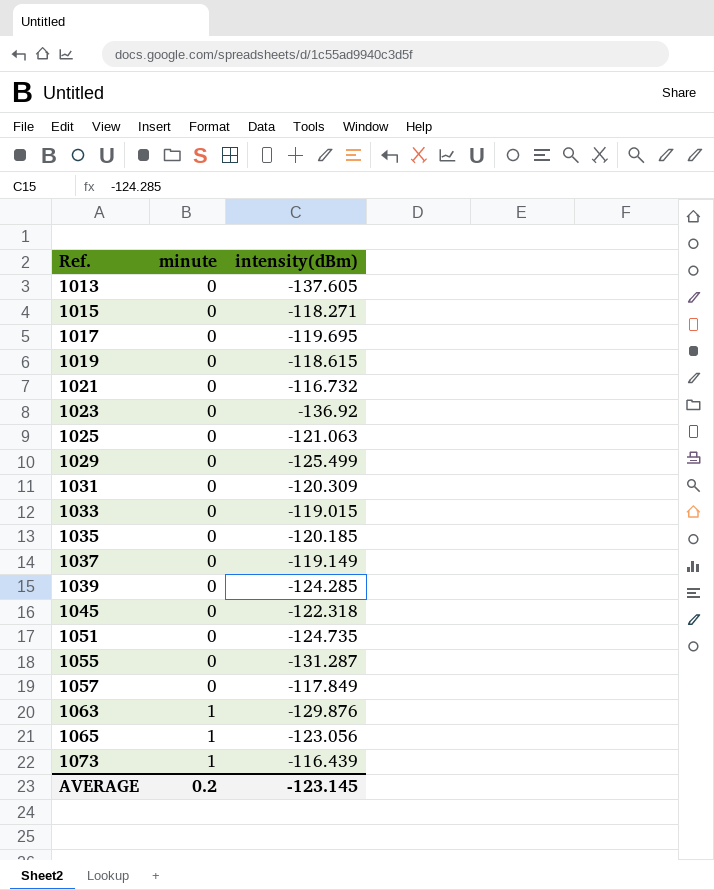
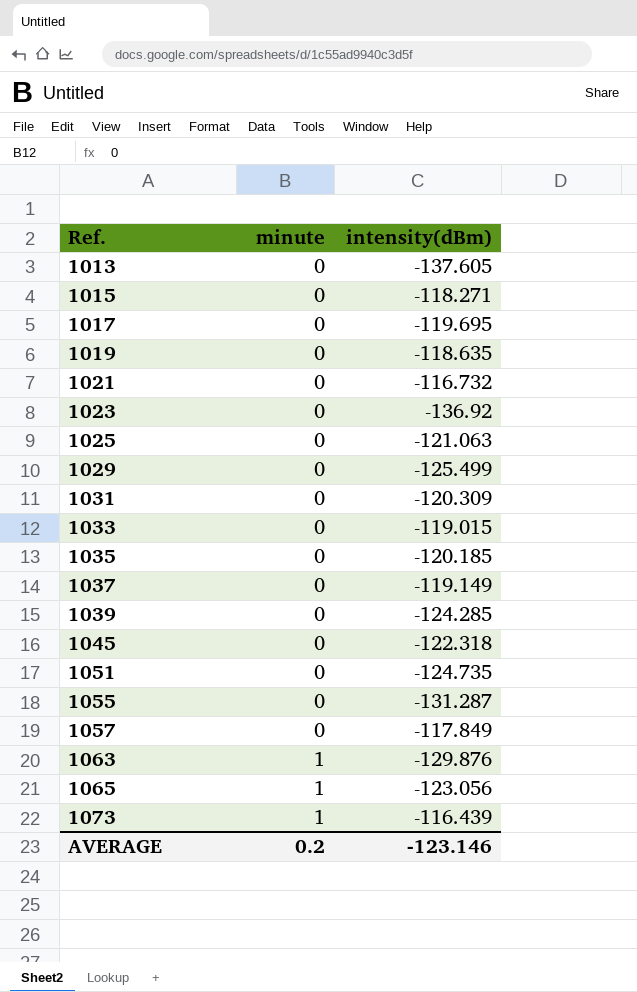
1019 | intensity(dBm): -118.615 -> -118.635
AVERAGE | intensity(dBm): -123.145 -> -123.146

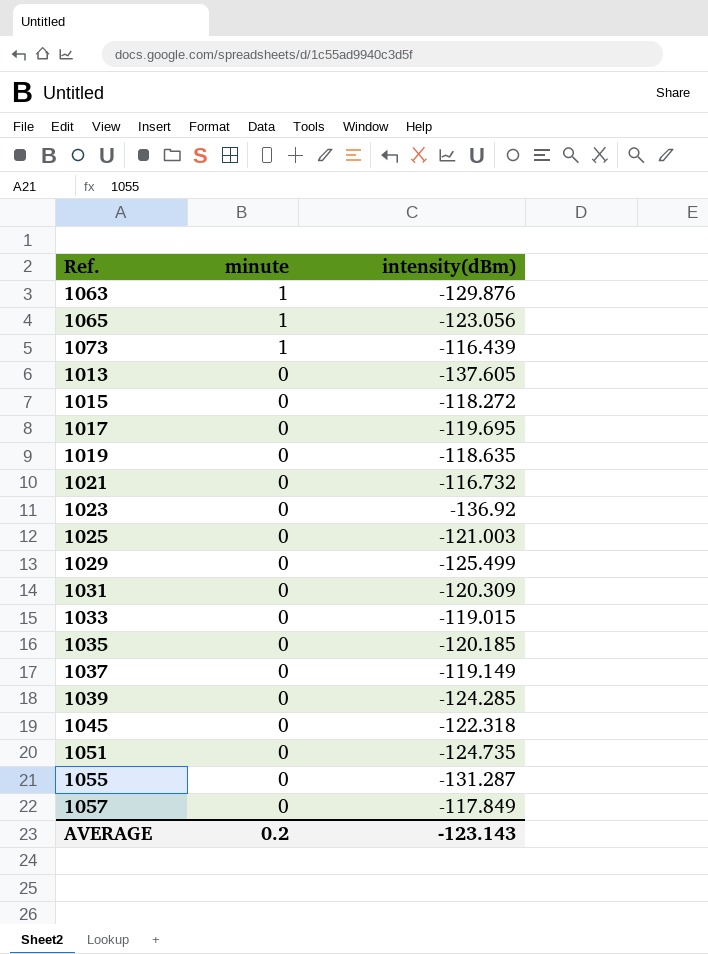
row order: Ref. ascending -> minute descending
1015 | intensity(dBm): -118.271 -> -118.272
1025 | intensity(dBm): -121.063 -> -121.003
AVERAGE | intensity(dBm): -123.146 -> -123.143

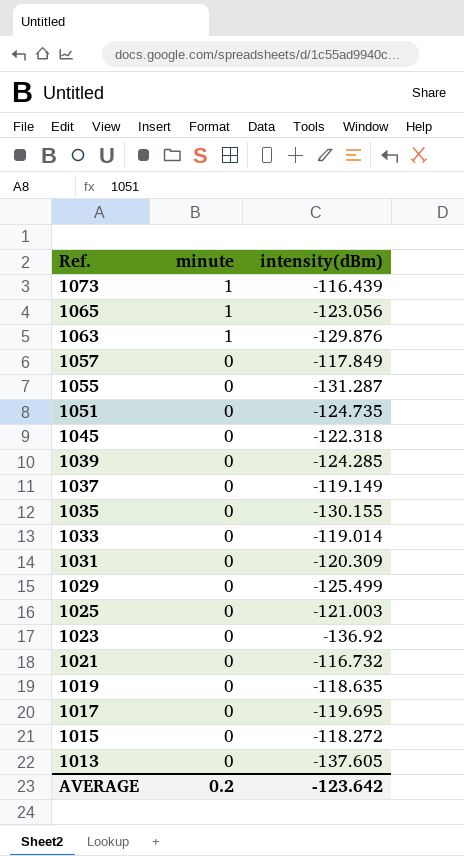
row order: minute descending -> Ref. descending
1035 | intensity(dBm): -120.185 -> -130.155
1033 | intensity(dBm): -119.015 -> -119.014
AVERAGE | intensity(dBm): -123.143 -> -123.642

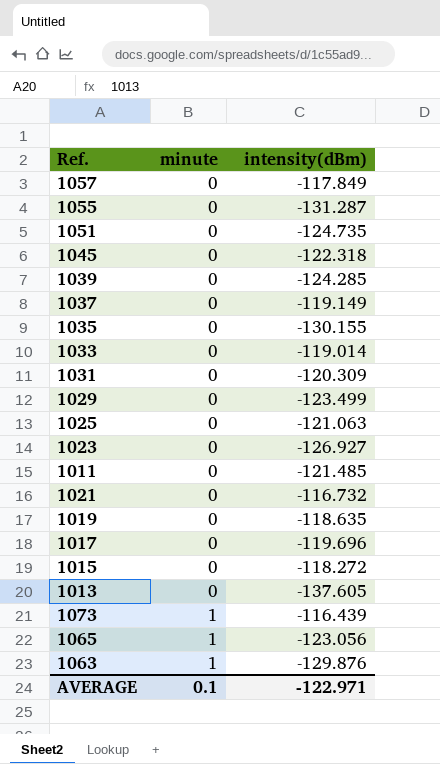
row order: Ref. descending -> minute ascending
1029 | intensity(dBm): -125.499 -> -123.499
1025 | intensity(dBm): -121.003 -> -121.063
1023 | intensity(dBm): -136.92 -> -126.927
row 1011: none -> 0 | -121.485
1017 | intensity(dBm): -119.695 -> -119.696
AVERAGE | minute: 0.2 -> 0.1
AVERAGE | intensity(dBm): -123.642 -> -122.971

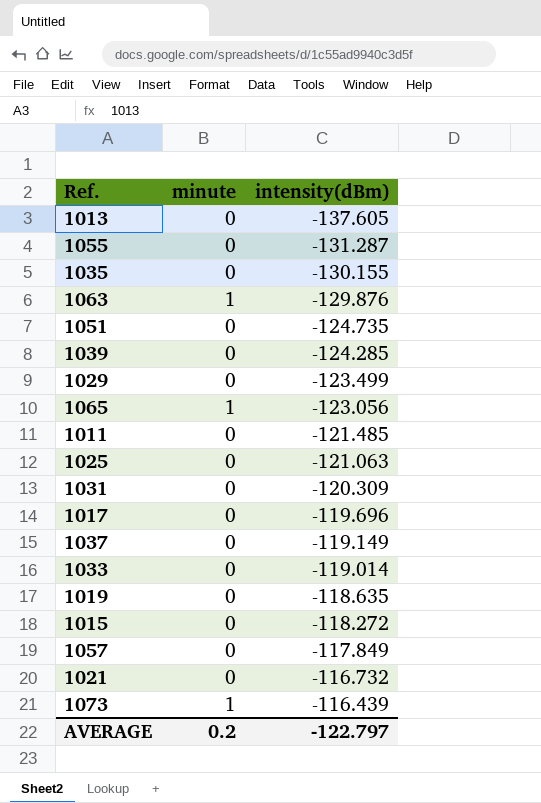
row order: minute ascending -> intensity(dBm) ascending
row 1045: 0 | -122.318 -> none
row 1023: 0 | -126.927 -> none
AVERAGE | minute: 0.1 -> 0.2
AVERAGE | intensity(dBm): -122.971 -> -122.797

